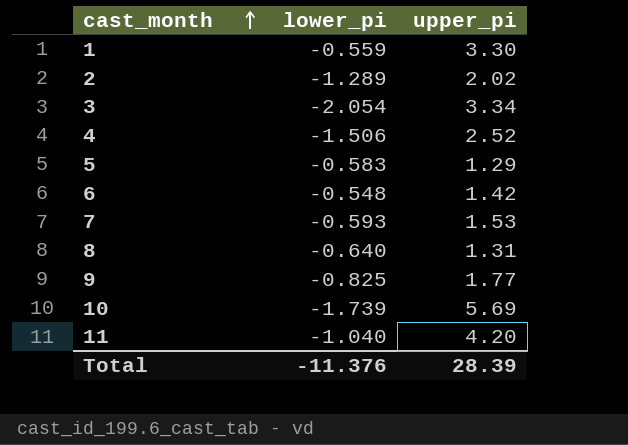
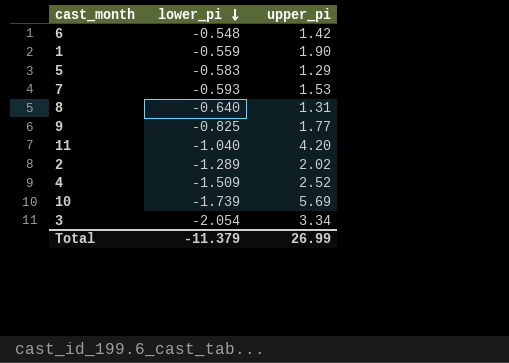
row order: cast_month ascending -> lower_pi descending
1 | upper_pi: 3.30 -> 1.90
4 | lower_pi: -1.506 -> -1.509
Total | lower_pi: -11.376 -> -11.379
Total | upper_pi: 28.39 -> 26.99

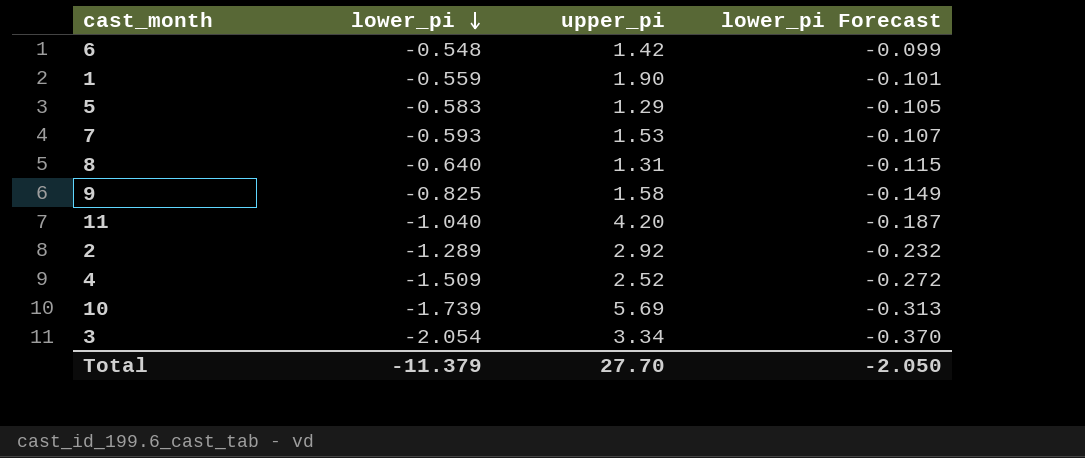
column lower_pi Forecast | formula: none -> [lower_pi] * 0.18
9 | upper_pi: 1.77 -> 1.58
2 | upper_pi: 2.02 -> 2.92
Total | upper_pi: 26.99 -> 27.70

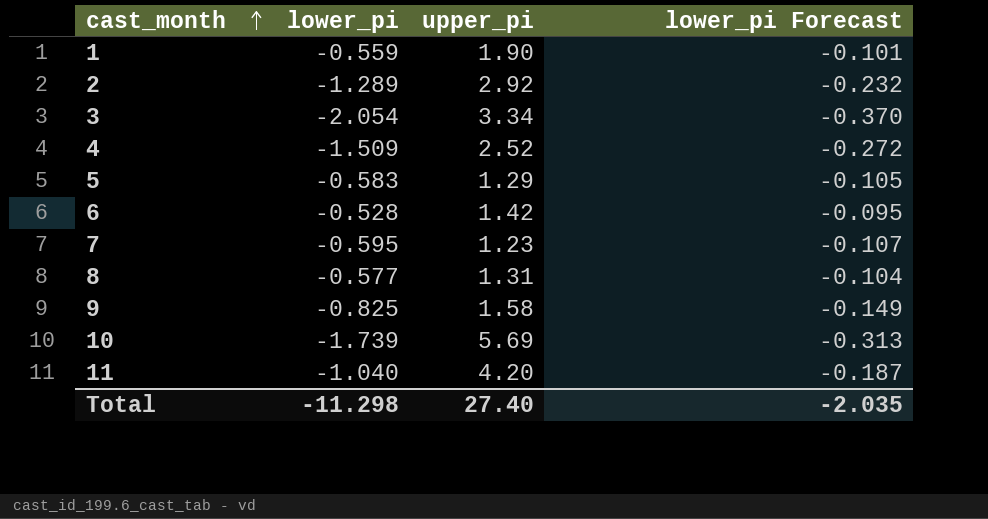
row order: lower_pi descending -> cast_month ascending
6 | lower_pi: -0.548 -> -0.528
6 | lower_pi Forecast: -0.099 -> -0.095
7 | lower_pi: -0.593 -> -0.595
7 | upper_pi: 1.53 -> 1.23
8 | lower_pi: -0.640 -> -0.577
8 | lower_pi Forecast: -0.115 -> -0.104
Total | lower_pi: -11.379 -> -11.298
Total | upper_pi: 27.70 -> 27.40
Total | lower_pi Forecast: -2.050 -> -2.035

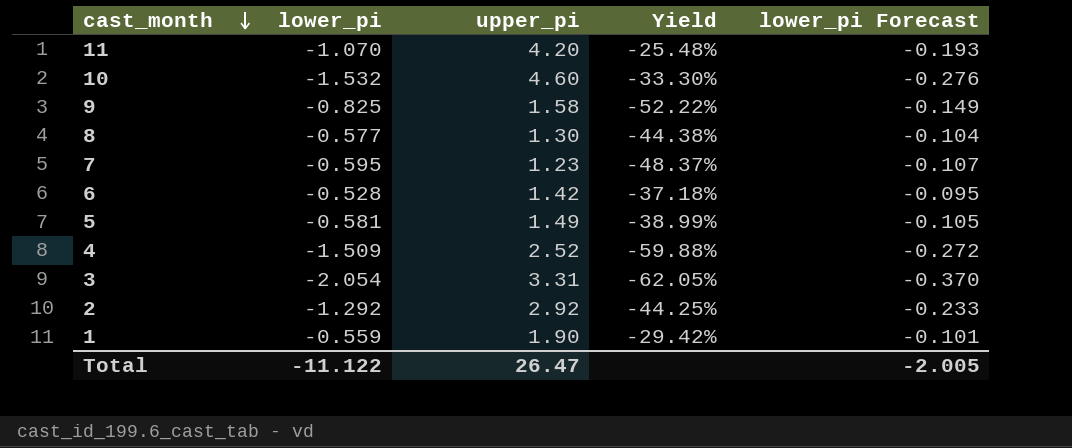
row order: cast_month ascending -> cast_month descending
column Yield | formula: none -> [lower_pi] / [upper_pi]
11 | lower_pi: -1.040 -> -1.070
11 | lower_pi Forecast: -0.187 -> -0.193
10 | lower_pi: -1.739 -> -1.532
10 | upper_pi: 5.69 -> 4.60
10 | lower_pi Forecast: -0.313 -> -0.276
8 | upper_pi: 1.31 -> 1.30
5 | lower_pi: -0.583 -> -0.581
5 | upper_pi: 1.29 -> 1.49
3 | upper_pi: 3.34 -> 3.31
2 | lower_pi: -1.289 -> -1.292
2 | lower_pi Forecast: -0.232 -> -0.233
Total | lower_pi: -11.298 -> -11.122
Total | upper_pi: 27.40 -> 26.47
Total | lower_pi Forecast: -2.035 -> -2.005

